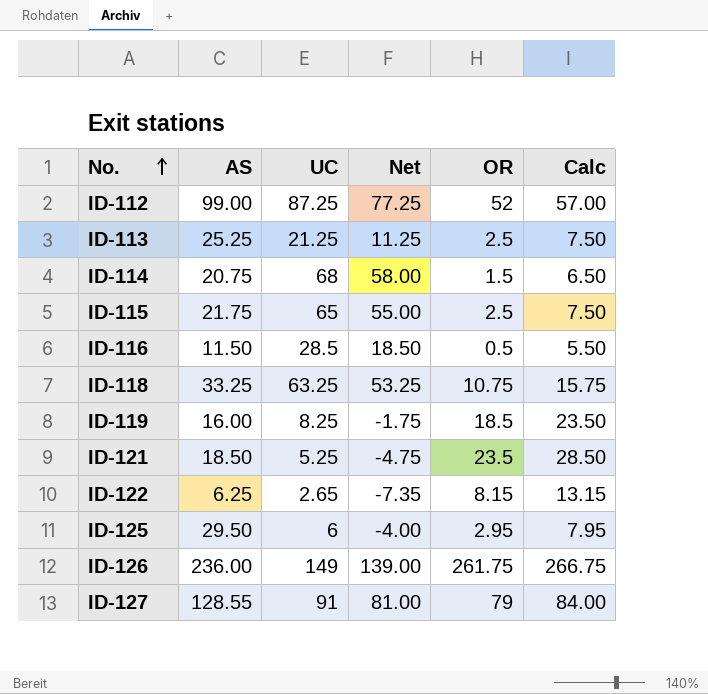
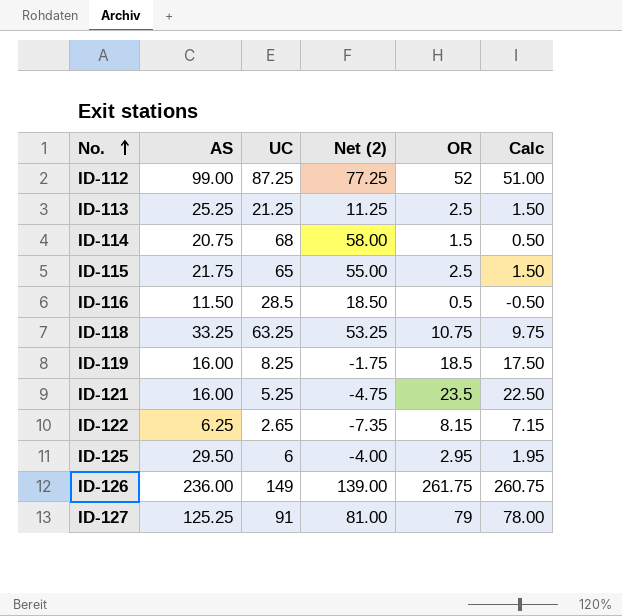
column name: Net -> Net (2)
column Calc | formula: [OR] + 5 -> [OR] - 1
ID-121 | AS: 18.50 -> 16.00
ID-127 | AS: 128.55 -> 125.25

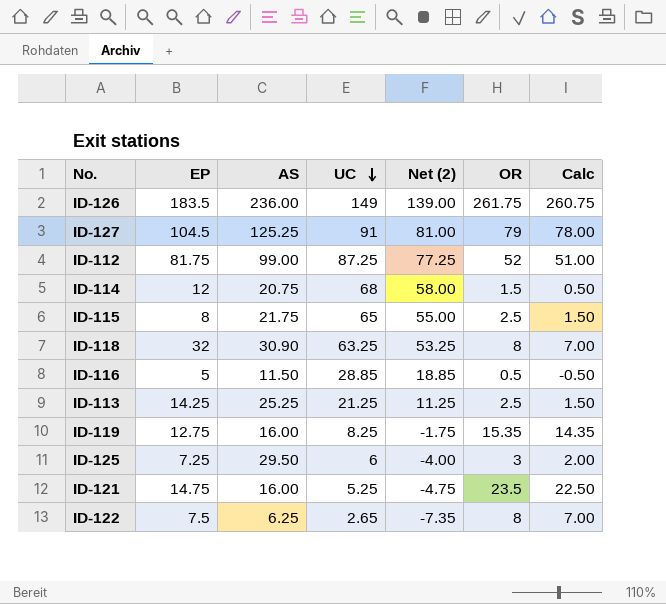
row order: No. ascending -> UC descending
column EP | position: none -> 2
ID-118 | AS: 33.25 -> 30.90
ID-118 | OR: 10.75 -> 8
ID-118 | Calc: 9.75 -> 7.00
ID-116 | UC: 28.5 -> 28.85
ID-116 | Net (2): 18.50 -> 18.85
ID-119 | OR: 18.5 -> 15.35
ID-119 | Calc: 17.50 -> 14.35
ID-125 | OR: 2.95 -> 3
ID-125 | Calc: 1.95 -> 2.00
ID-122 | OR: 8.15 -> 8
ID-122 | Calc: 7.15 -> 7.00

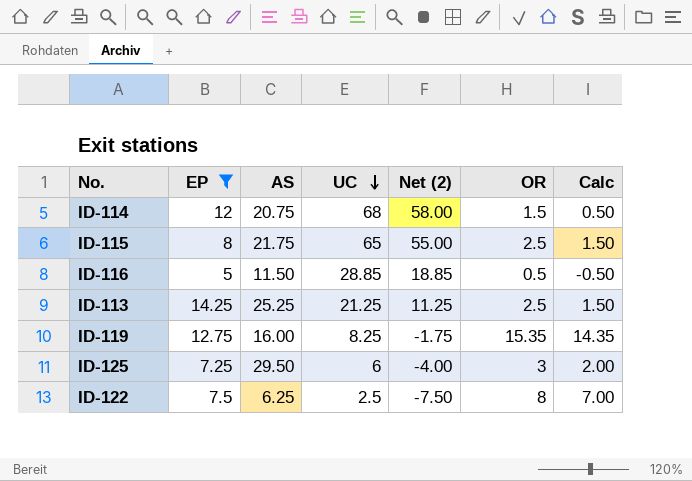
filter: none -> EP <= 14.25
ID-122 | UC: 2.65 -> 2.5
ID-122 | Net (2): -7.35 -> -7.50

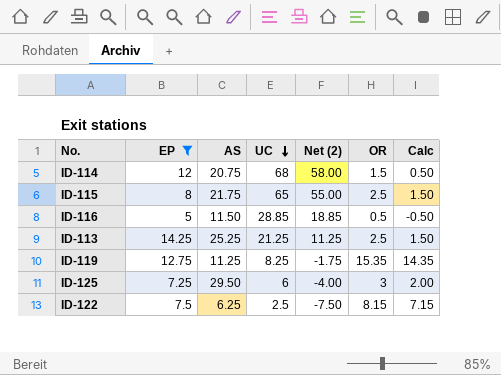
ID-119 | AS: 16.00 -> 11.25
ID-122 | OR: 8 -> 8.15
ID-122 | Calc: 7.00 -> 7.15

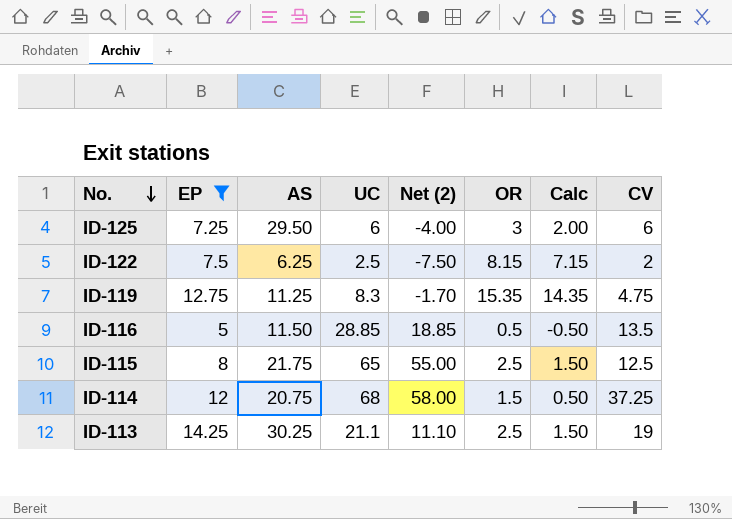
row order: UC descending -> No. descending
column CV | position: none -> 8
ID-119 | UC: 8.25 -> 8.3
ID-119 | Net (2): -1.75 -> -1.70
ID-113 | AS: 25.25 -> 30.25
ID-113 | UC: 21.25 -> 21.1
ID-113 | Net (2): 11.25 -> 11.10

